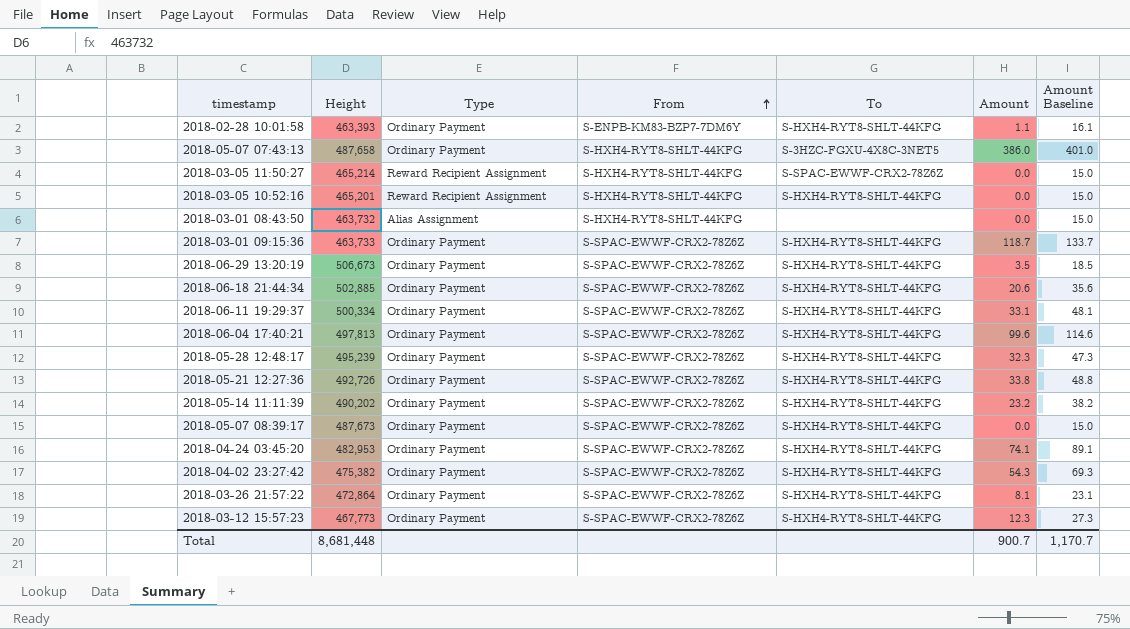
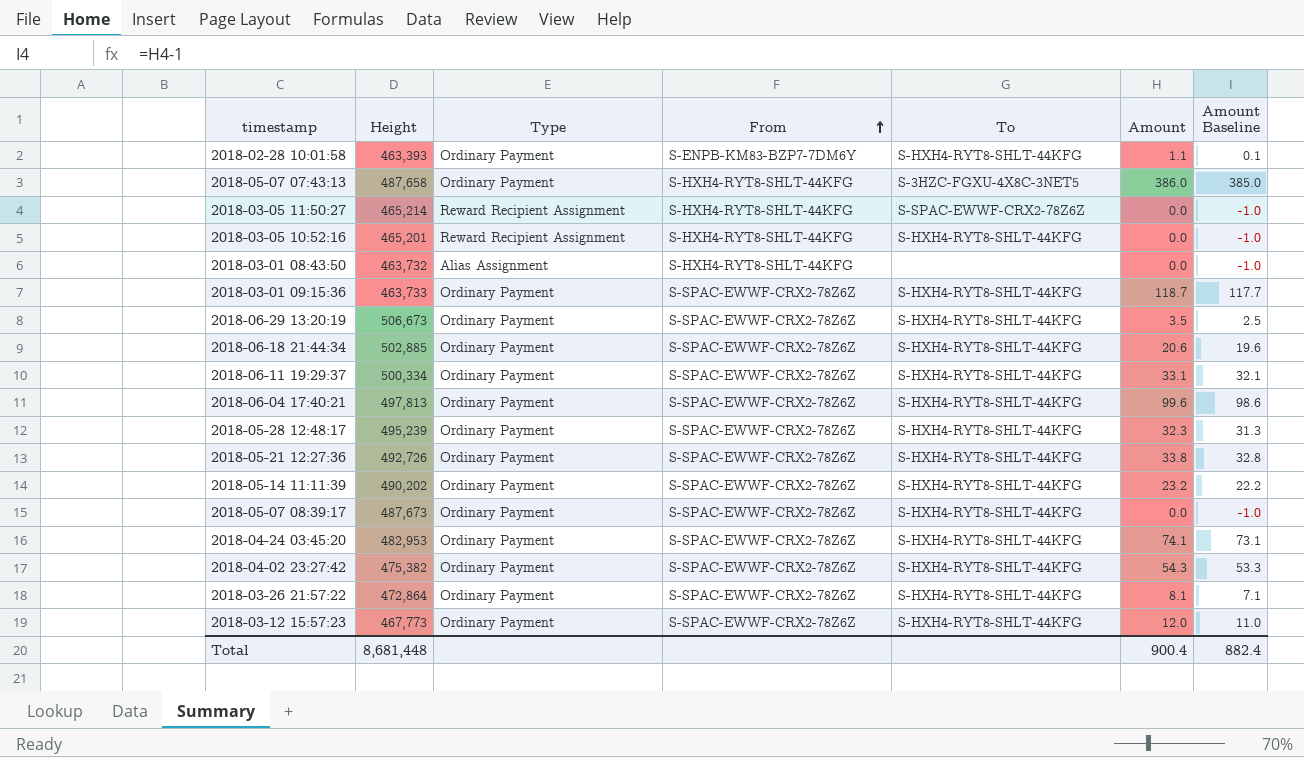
column Amount Baseline | formula: [Amount] + 15 -> [Amount] - 1
2018-03-12 15:57:23 | Amount: 12.3 -> 12.0
Total | Amount: 900.7 -> 900.4
Total | Amount Baseline: 1,170.7 -> 882.4

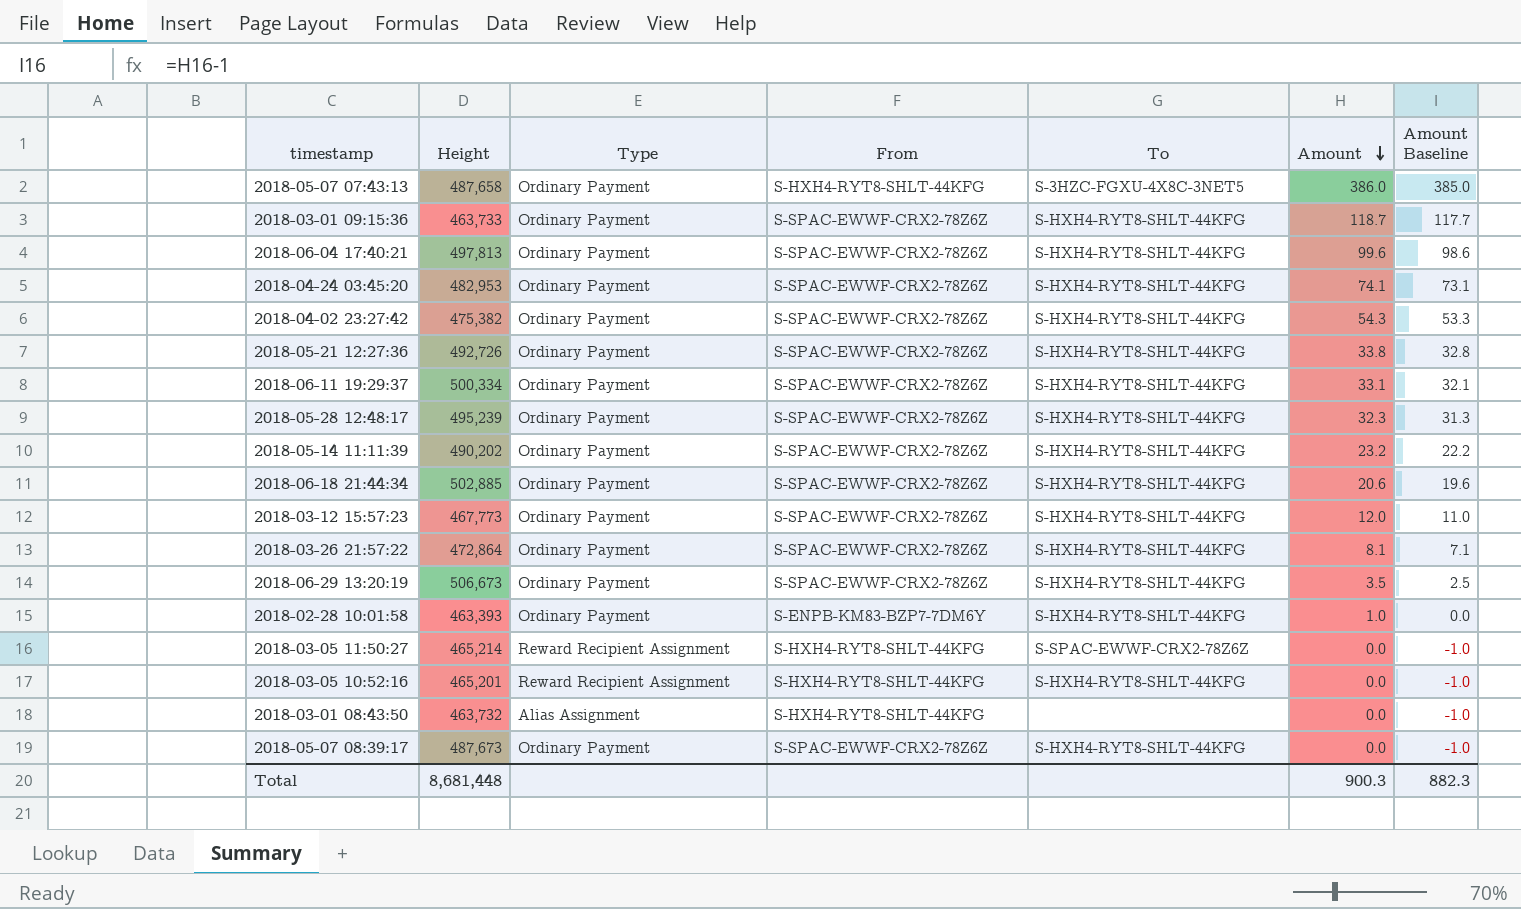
row order: From ascending -> Amount descending
2018-02-28 10:01:58 | Amount: 1.1 -> 1.0
2018-02-28 10:01:58 | Amount Baseline: 0.1 -> 0.0
Total | Amount: 900.4 -> 900.3
Total | Amount Baseline: 882.4 -> 882.3

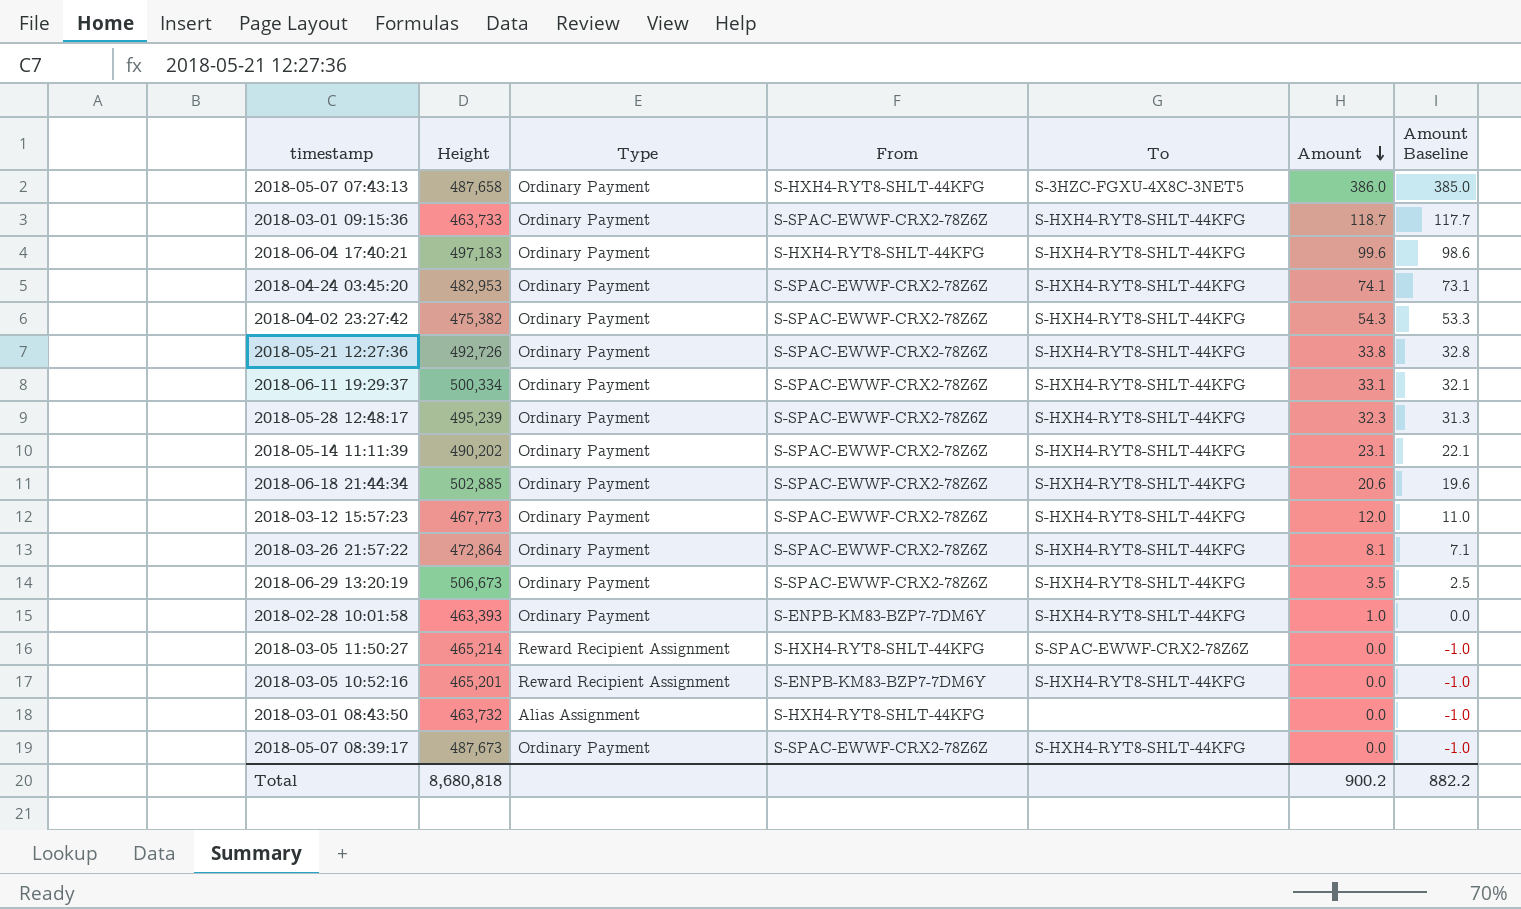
2018-06-04 17:40:21 | Height: 497,813 -> 497,183
2018-06-04 17:40:21 | From: S-SPAC-EWWF-CRX2-78Z6Z -> S-HXH4-RYT8-SHLT-44KFG
2018-05-14 11:11:39 | Amount: 23.2 -> 23.1
2018-05-14 11:11:39 | Amount Baseline: 22.2 -> 22.1
2018-03-05 10:52:16 | From: S-HXH4-RYT8-SHLT-44KFG -> S-ENPB-KM83-BZP7-7DM6Y
Total | Height: 8,681,448 -> 8,680,818
Total | Amount: 900.3 -> 900.2
Total | Amount Baseline: 882.3 -> 882.2

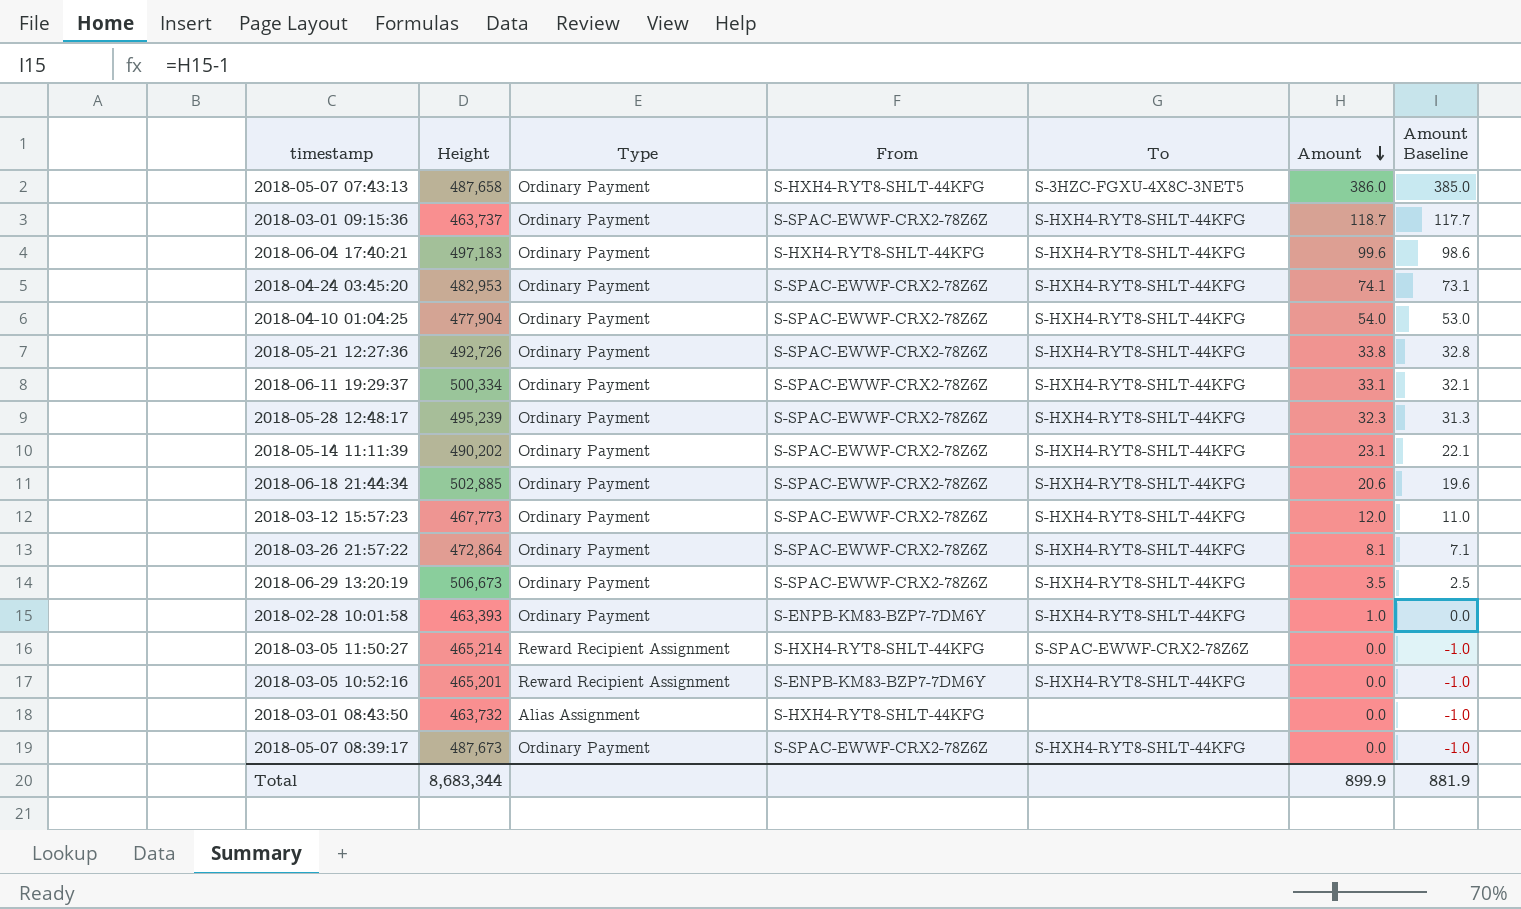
row 2018-04-02 23:27:42: 475,382 | Ordinary Payment | S-SPAC-EWWF-CRX2-78Z6Z | S-HXH4-RYT8-SHLT-44KFG | 54.3 | 53.3 -> none
2018-03-01 09:15:36 | Height: 463,733 -> 463,737
row 2018-04-10 01:04:25: none -> 477,904 | Ordinary Payment | S-SPAC-EWWF-CRX2-78Z6Z | S-HXH4-RYT8-SHLT-44KFG | 54.0 | 53.0
Total | Height: 8,680,818 -> 8,683,344
Total | Amount: 900.2 -> 899.9
Total | Amount Baseline: 882.2 -> 881.9

